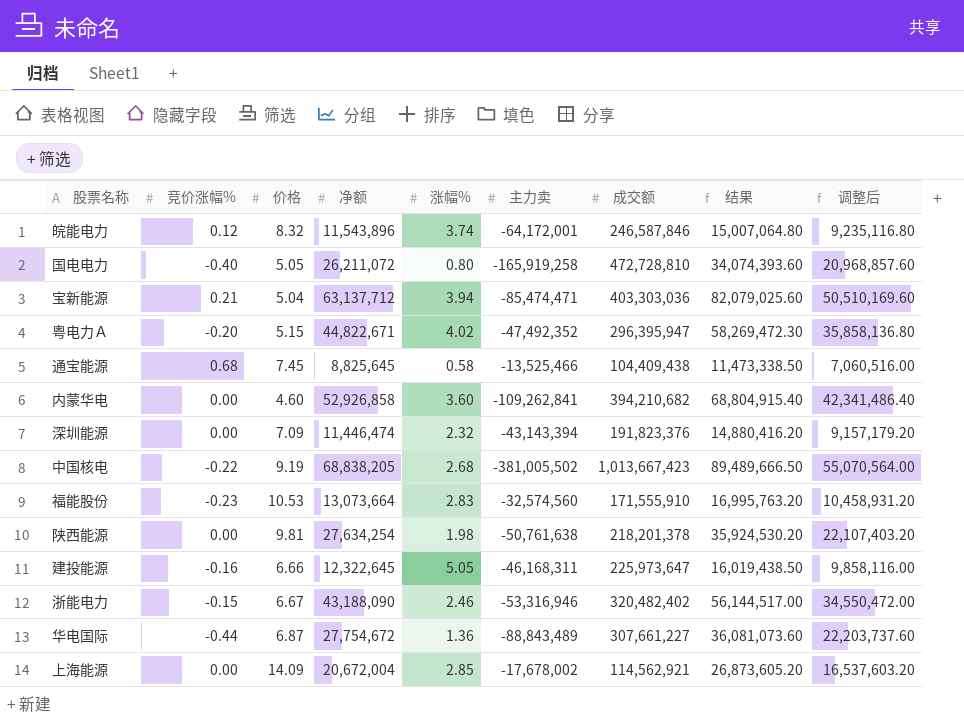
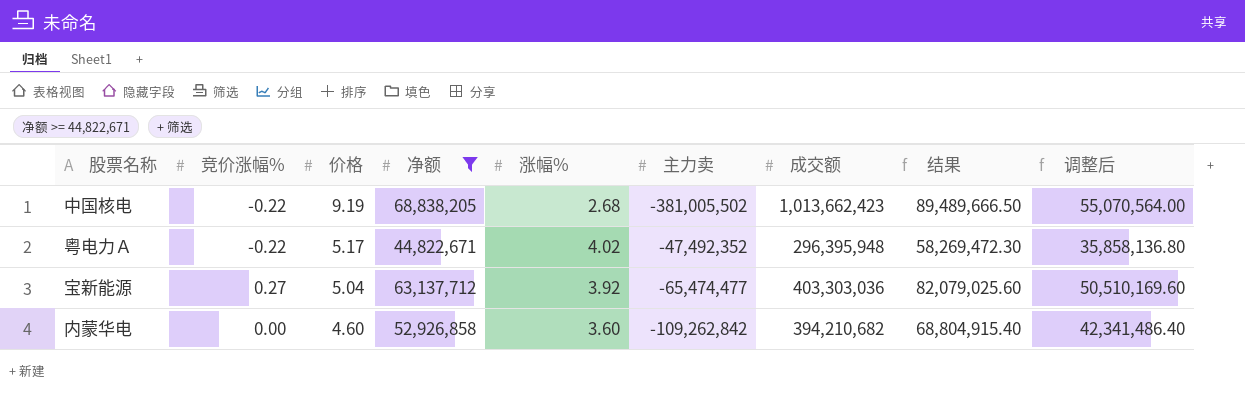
filter: none -> 净额 >= 44,822,671
row order: none -> 价格 descending
中国核电 | 成交额: 1,013,667,423 -> 1,013,662,423
粤电力Ａ | 竞价涨幅%: -0.20 -> -0.22
粤电力Ａ | 价格: 5.15 -> 5.17
粤电力Ａ | 成交额: 296,395,947 -> 296,395,948
宝新能源 | 竞价涨幅%: 0.21 -> 0.27
宝新能源 | 涨幅%: 3.94 -> 3.92
宝新能源 | 主力卖: -85,474,471 -> -65,474,477
内蒙华电 | 主力卖: -109,262,841 -> -109,262,842

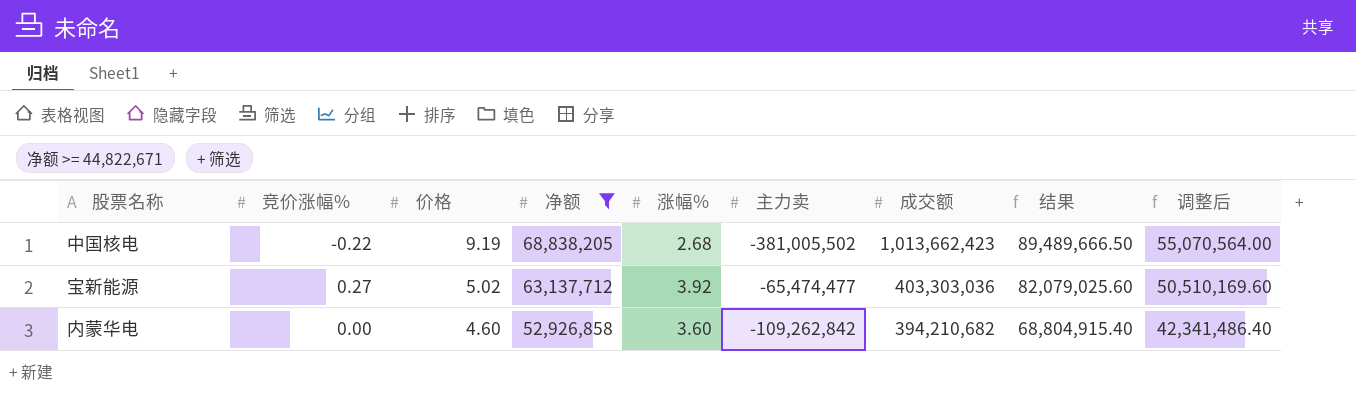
row 粤电力Ａ: -0.22 | 5.17 | 44,822,671 | 4.02 | -47,492,352 | 296,395,948 | 58,269,472.30 | 35,858,136.80 -> none
宝新能源 | 价格: 5.04 -> 5.02

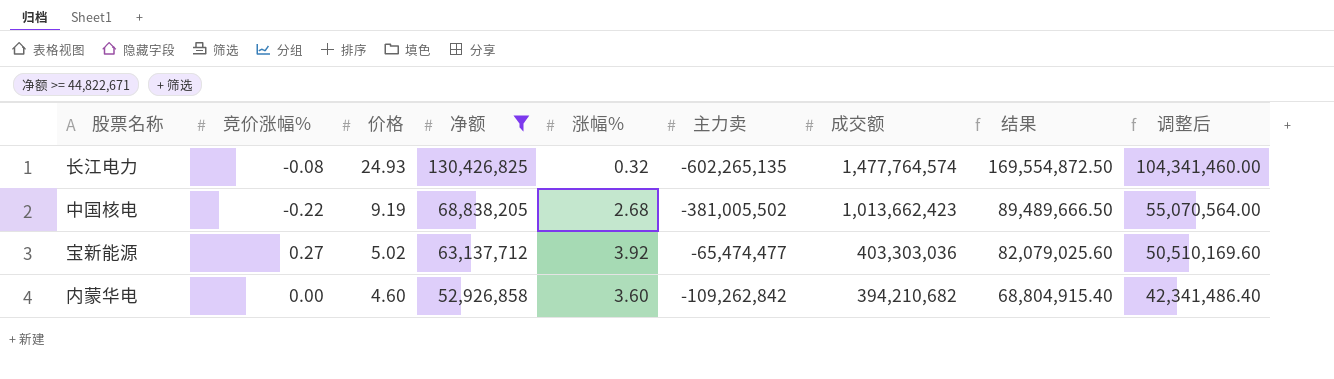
row 长江电力: none -> -0.08 | 24.93 | 130,426,825 | 0.32 | -602,265,135 | 1,477,764,574 | 169,554,872.50 | 104,341,460.00

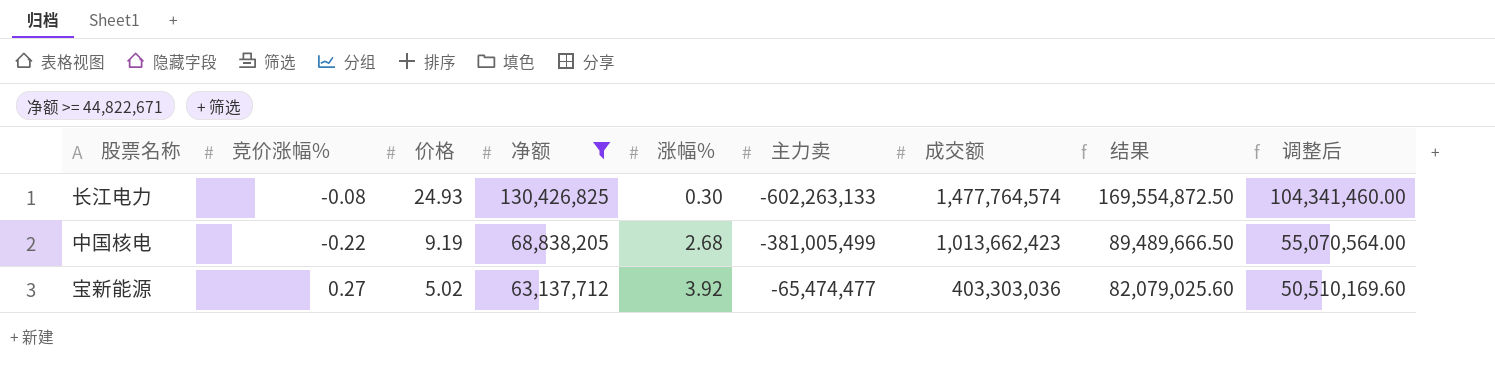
row 内蒙华电: 0.00 | 4.60 | 52,926,858 | 3.60 | -109,262,842 | 394,210,682 | 68,804,915.40 | 42,341,486.40 -> none
长江电力 | 涨幅%: 0.32 -> 0.30
长江电力 | 主力卖: -602,265,135 -> -602,263,133
中国核电 | 主力卖: -381,005,502 -> -381,005,499

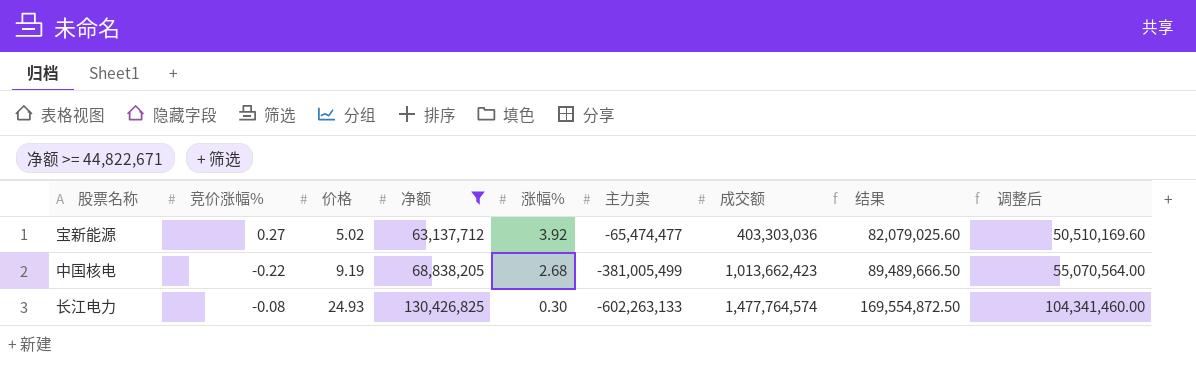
row order: 价格 descending -> 价格 ascending

